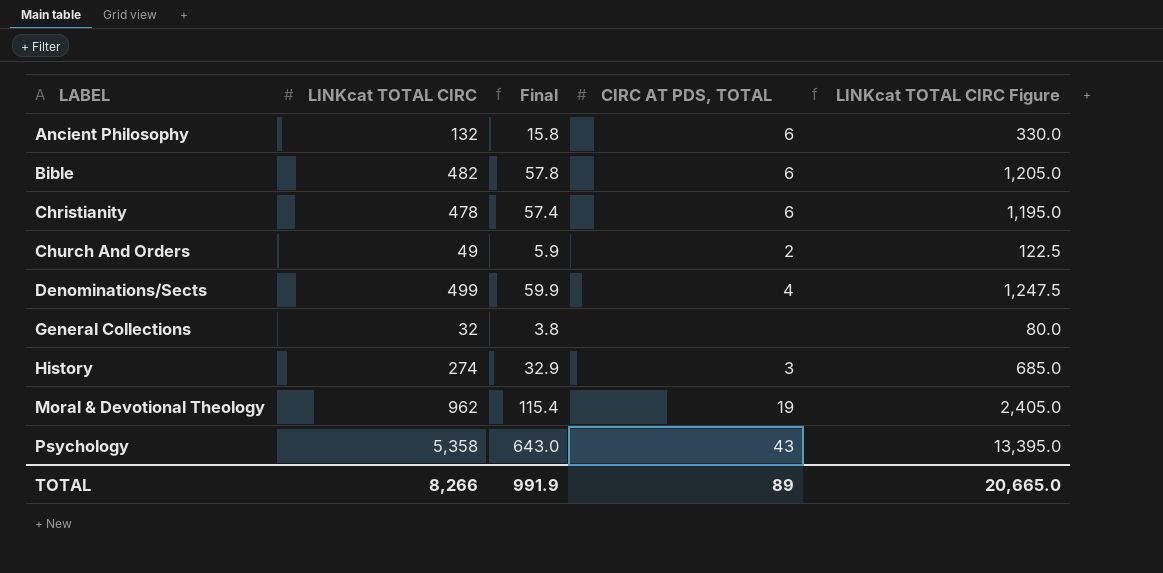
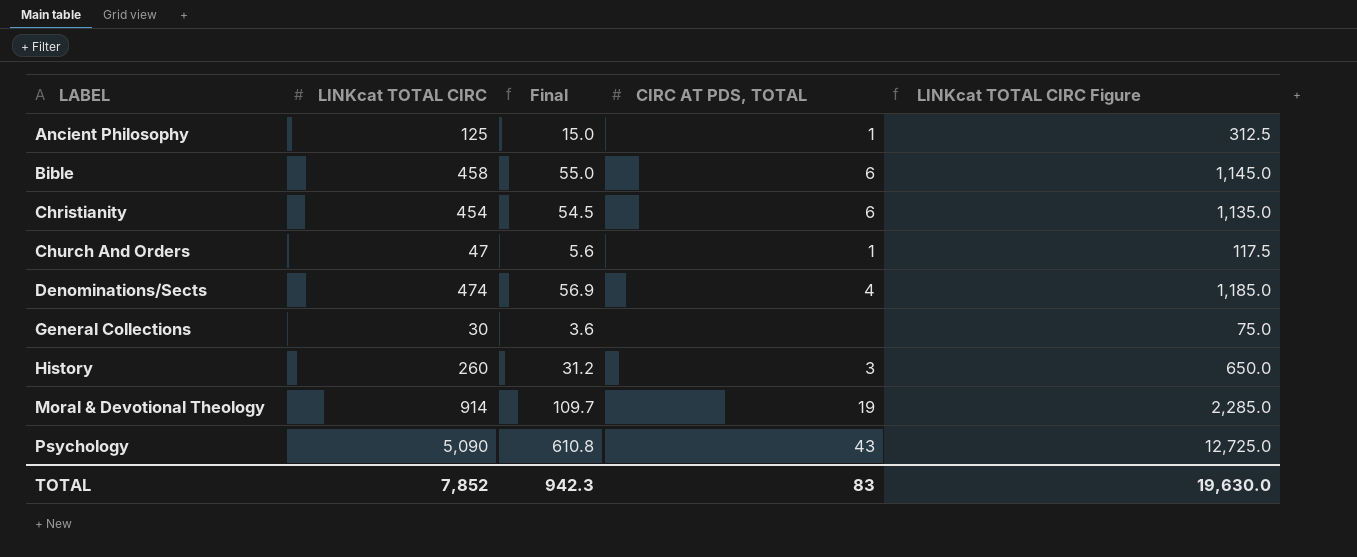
Ancient Philosophy | LINKcat TOTAL CIRC: 132 -> 125
Ancient Philosophy | Final: 15.8 -> 15.0
Ancient Philosophy | CIRC AT PDS, TOTAL: 6 -> 1
Ancient Philosophy | LINKcat TOTAL CIRC Figure: 330.0 -> 312.5
Bible | LINKcat TOTAL CIRC: 482 -> 458
Bible | Final: 57.8 -> 55.0
Bible | LINKcat TOTAL CIRC Figure: 1,205.0 -> 1,145.0
Christianity | LINKcat TOTAL CIRC: 478 -> 454
Christianity | Final: 57.4 -> 54.5
Christianity | LINKcat TOTAL CIRC Figure: 1,195.0 -> 1,135.0
Church And Orders | LINKcat TOTAL CIRC: 49 -> 47
Church And Orders | Final: 5.9 -> 5.6
Church And Orders | CIRC AT PDS, TOTAL: 2 -> 1
Church And Orders | LINKcat TOTAL CIRC Figure: 122.5 -> 117.5
Denominations/Sects | LINKcat TOTAL CIRC: 499 -> 474
Denominations/Sects | Final: 59.9 -> 56.9
Denominations/Sects | LINKcat TOTAL CIRC Figure: 1,247.5 -> 1,185.0
General Collections | LINKcat TOTAL CIRC: 32 -> 30
General Collections | Final: 3.8 -> 3.6
General Collections | LINKcat TOTAL CIRC Figure: 80.0 -> 75.0
History | LINKcat TOTAL CIRC: 274 -> 260
History | Final: 32.9 -> 31.2
History | LINKcat TOTAL CIRC Figure: 685.0 -> 650.0
Moral & Devotional Theology | LINKcat TOTAL CIRC: 962 -> 914
Moral & Devotional Theology | Final: 115.4 -> 109.7
Moral & Devotional Theology | LINKcat TOTAL CIRC Figure: 2,405.0 -> 2,285.0
Psychology | LINKcat TOTAL CIRC: 5,358 -> 5,090
Psychology | Final: 643.0 -> 610.8
Psychology | LINKcat TOTAL CIRC Figure: 13,395.0 -> 12,725.0
TOTAL | LINKcat TOTAL CIRC: 8,266 -> 7,852
TOTAL | Final: 991.9 -> 942.3
TOTAL | CIRC AT PDS, TOTAL: 89 -> 83
TOTAL | LINKcat TOTAL CIRC Figure: 20,665.0 -> 19,630.0

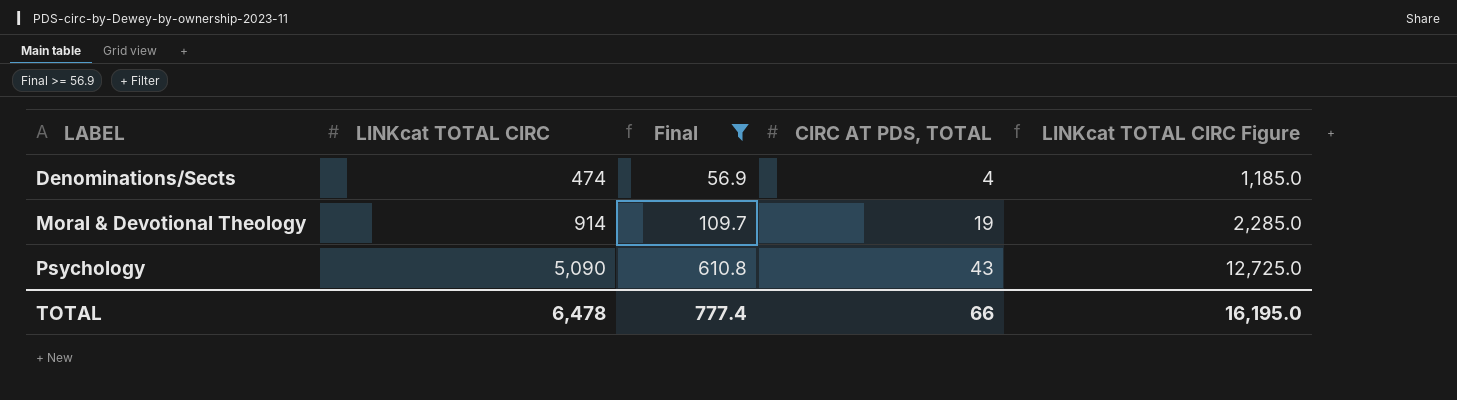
filter: none -> Final >= 56.9
TOTAL | LINKcat TOTAL CIRC: 7,852 -> 6,478
TOTAL | Final: 942.3 -> 777.4
TOTAL | CIRC AT PDS, TOTAL: 83 -> 66
TOTAL | LINKcat TOTAL CIRC Figure: 19,630.0 -> 16,195.0

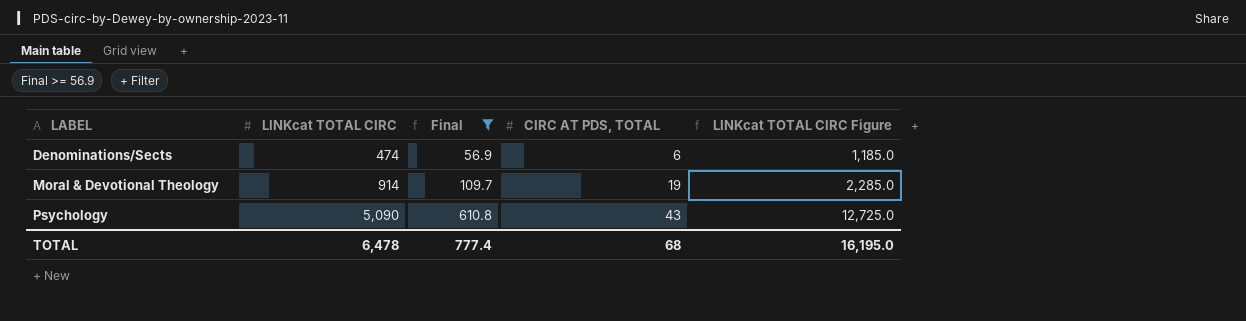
Denominations/Sects | CIRC AT PDS, TOTAL: 4 -> 6
TOTAL | CIRC AT PDS, TOTAL: 66 -> 68

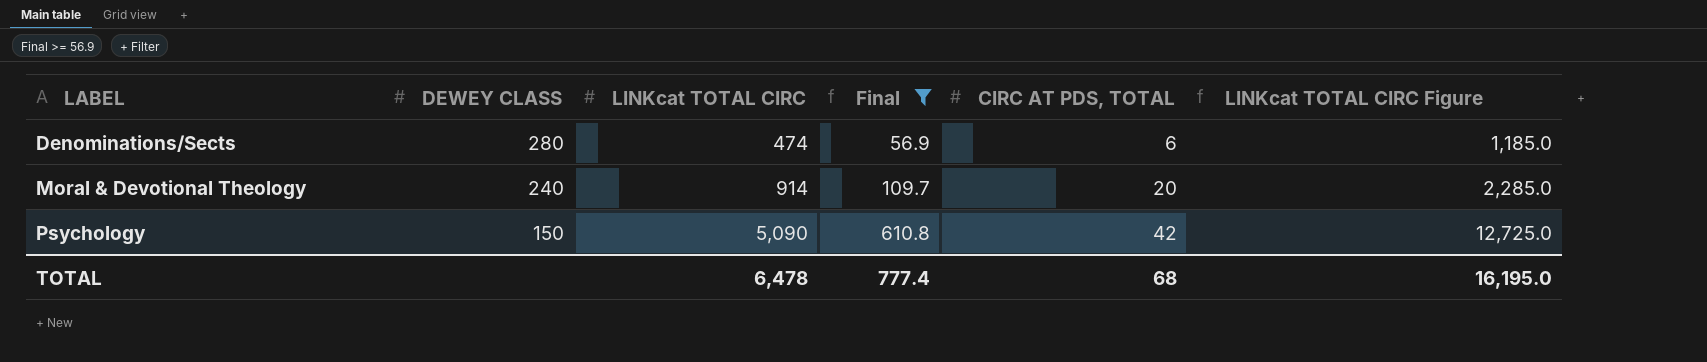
column DEWEY CLASS | position: none -> 2
Moral & Devotional Theology | CIRC AT PDS, TOTAL: 19 -> 20
Psychology | CIRC AT PDS, TOTAL: 43 -> 42

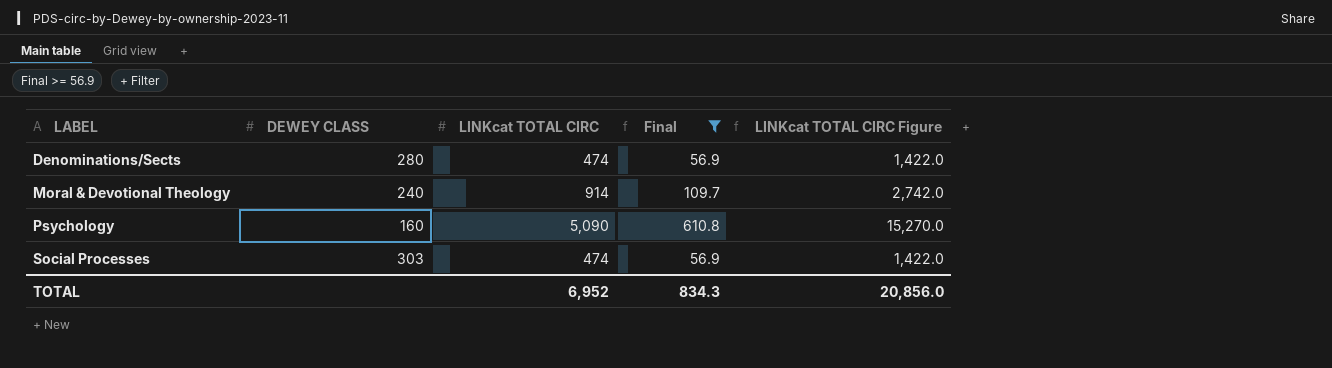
column CIRC AT PDS, TOTAL | position: 5 -> none
column LINKcat TOTAL CIRC Figure | formula: [LINKcat TOTAL CIRC] * 2.5 -> [LINKcat TOTAL CIRC] * 3
Psychology | DEWEY CLASS: 150 -> 160
row Social Processes: none -> 303 | 474 | 56.9 | 1,422.0
TOTAL | LINKcat TOTAL CIRC: 6,478 -> 6,952
TOTAL | Final: 777.4 -> 834.3
TOTAL | LINKcat TOTAL CIRC Figure: 16,195.0 -> 20,856.0

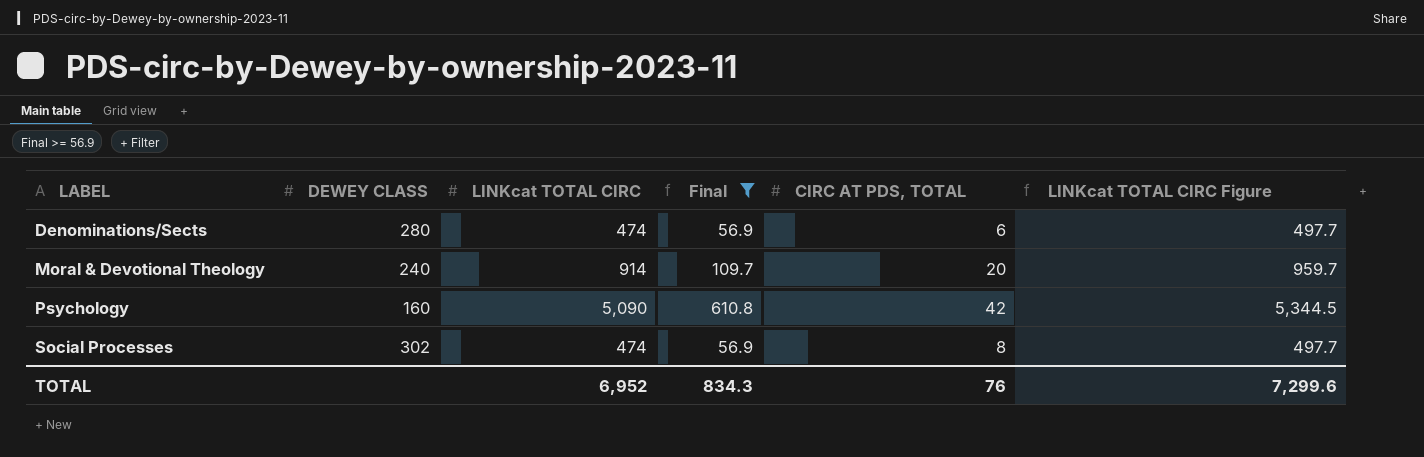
column CIRC AT PDS, TOTAL | position: none -> 5
column LINKcat TOTAL CIRC Figure | formula: [LINKcat TOTAL CIRC] * 3 -> [LINKcat TOTAL CIRC] * 1.05
Social Processes | DEWEY CLASS: 303 -> 302
TOTAL | LINKcat TOTAL CIRC Figure: 20,856.0 -> 7,299.6

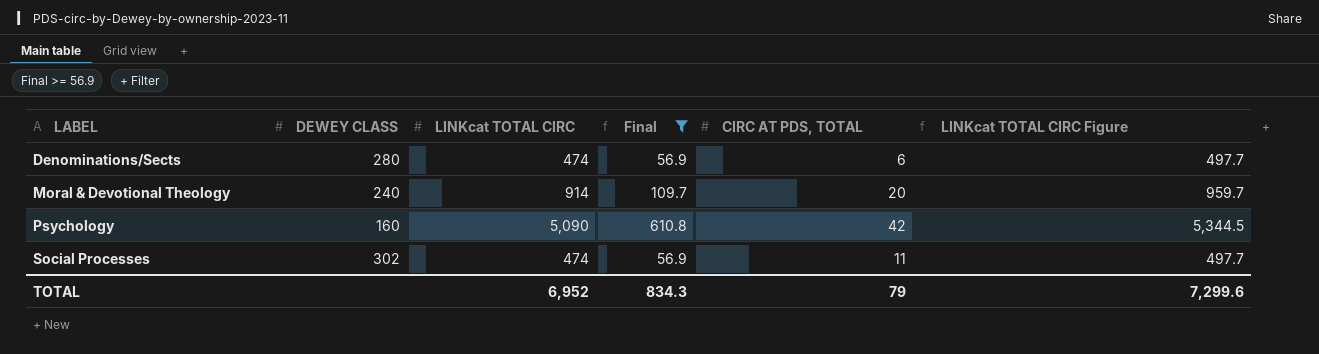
Social Processes | CIRC AT PDS, TOTAL: 8 -> 11
TOTAL | CIRC AT PDS, TOTAL: 76 -> 79

